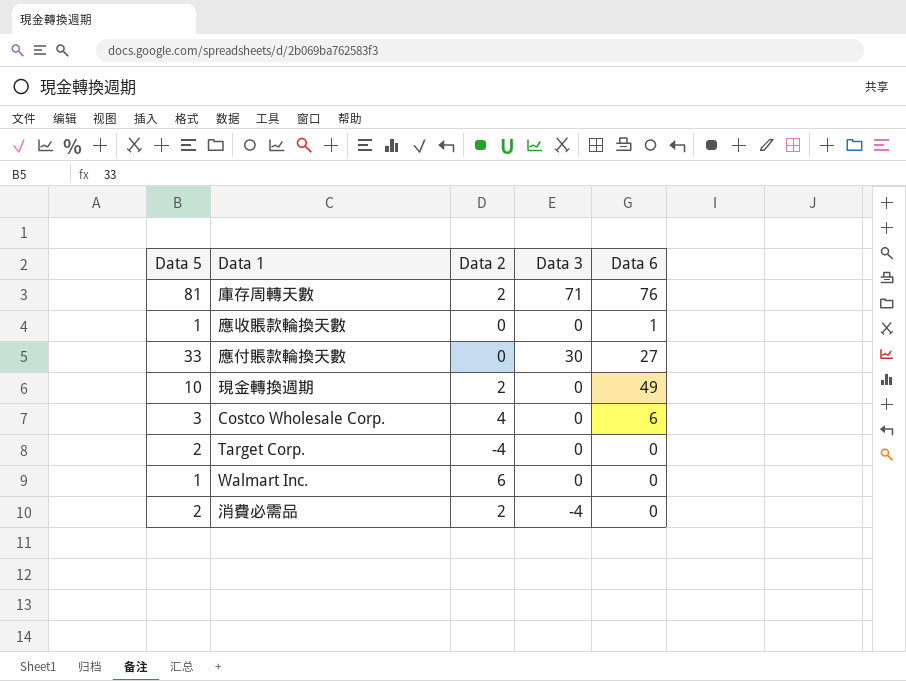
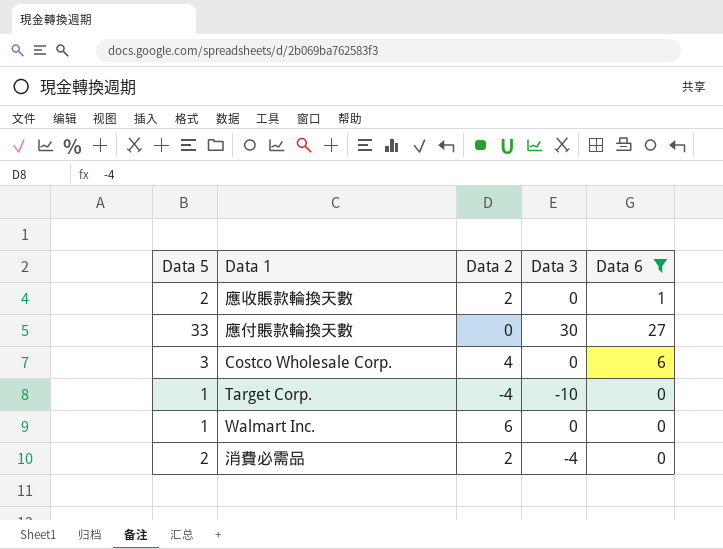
filter: none -> Data 6 <= 27
應收賬款輪換天數 | Data 5: 1 -> 2
應收賬款輪換天數 | Data 2: 0 -> 2
Target Corp. | Data 5: 2 -> 1
Target Corp. | Data 3: 0 -> -10

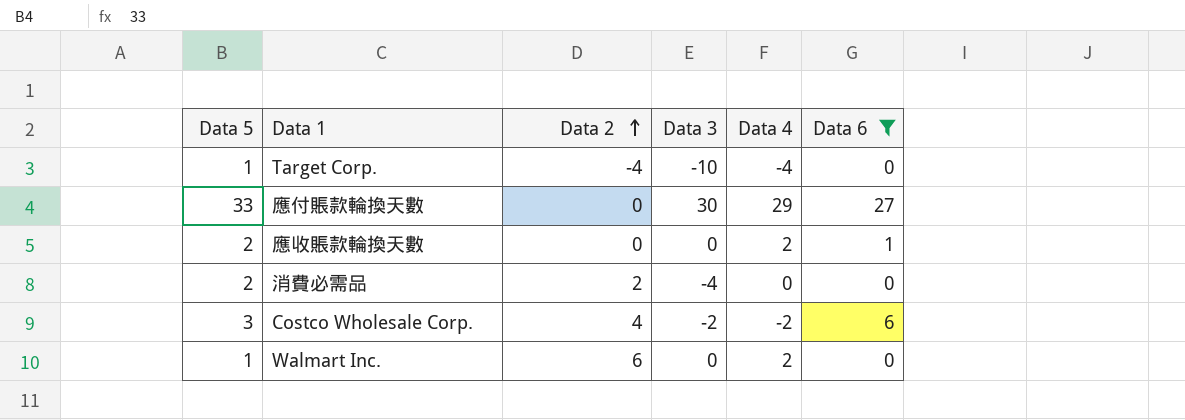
row order: none -> Data 2 ascending
column Data 4 | position: none -> 5
應收賬款輪換天數 | Data 2: 2 -> 0
Costco Wholesale Corp. | Data 3: 0 -> -2

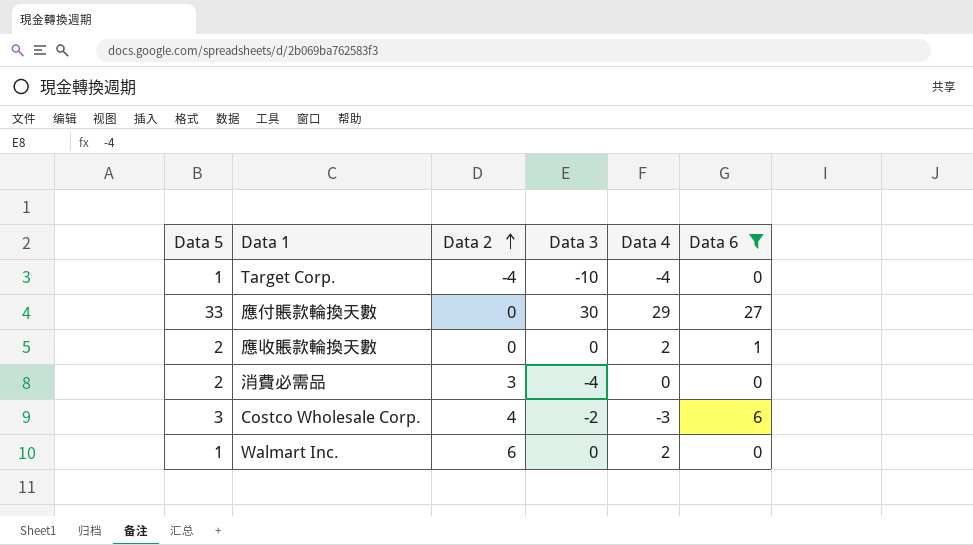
消費必需品 | Data 2: 2 -> 3
Costco Wholesale Corp. | Data 4: -2 -> -3

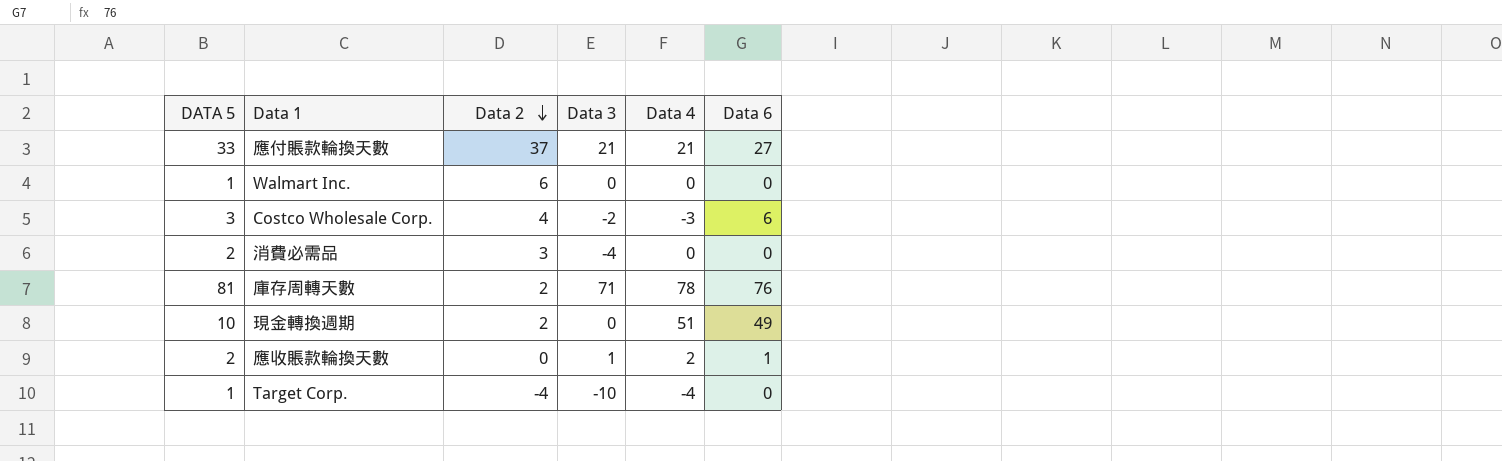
filter: Data 6 <= 27 -> none
row order: Data 2 ascending -> Data 2 descending
column name: Data 5 -> DATA 5
應付賬款輪換天數 | Data 2: 0 -> 37
應付賬款輪換天數 | Data 3: 30 -> 21
應付賬款輪換天數 | Data 4: 29 -> 21
Walmart Inc. | Data 4: 2 -> 0
應收賬款輪換天數 | Data 3: 0 -> 1

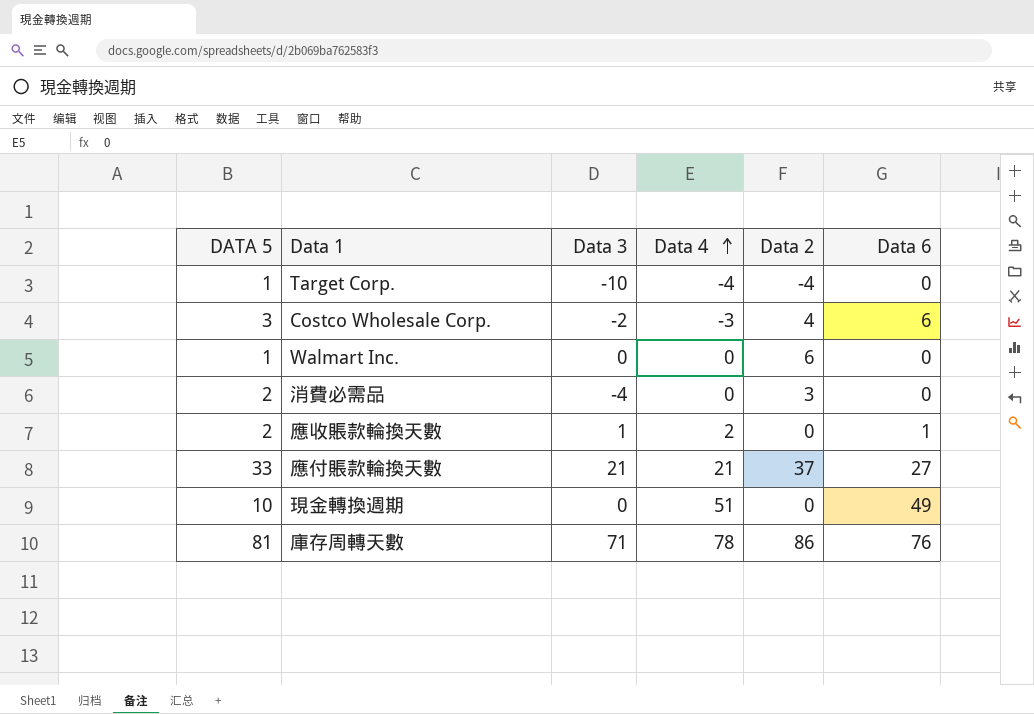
row order: Data 2 descending -> Data 4 ascending
column Data 2 | position: 3 -> 5
現金轉換週期 | Data 2: 2 -> 0
庫存周轉天數 | Data 2: 2 -> 86

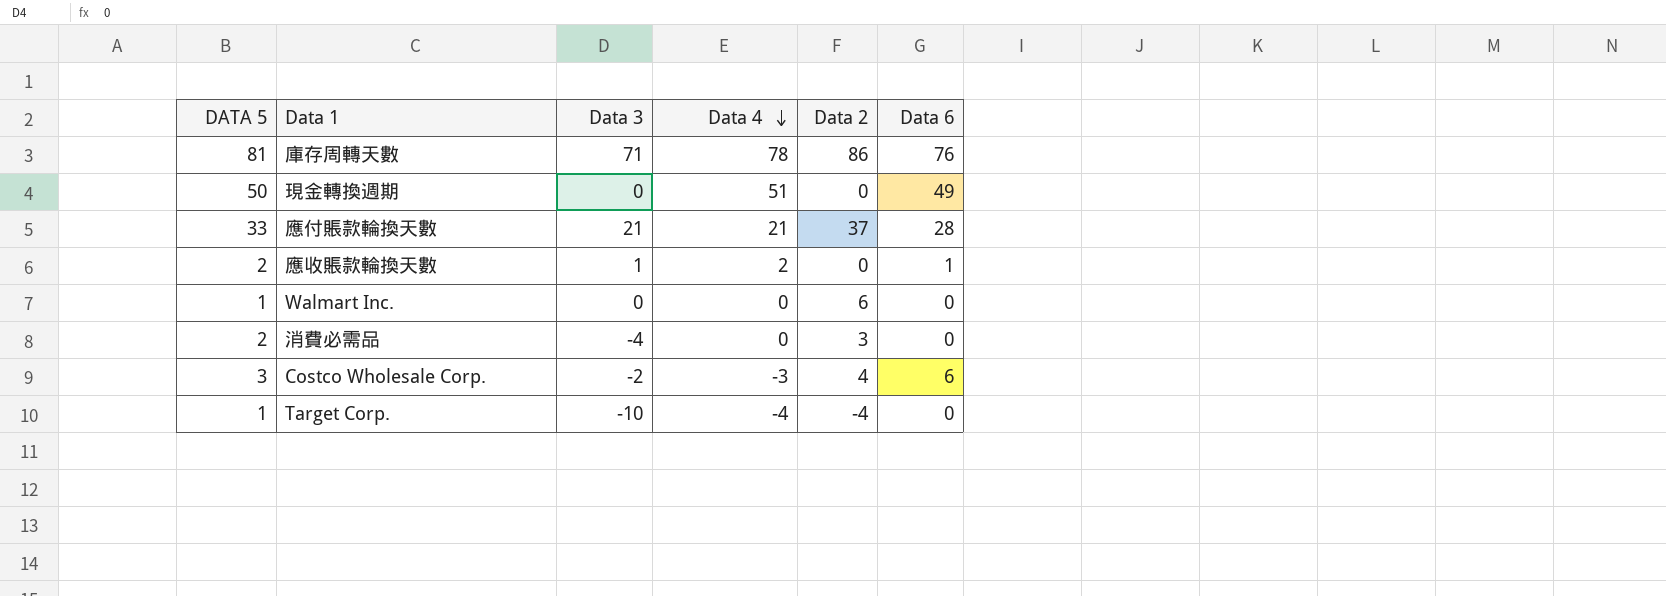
row order: Data 4 ascending -> Data 4 descending
現金轉換週期 | DATA 5: 10 -> 50
應付賬款輪換天數 | Data 6: 27 -> 28

